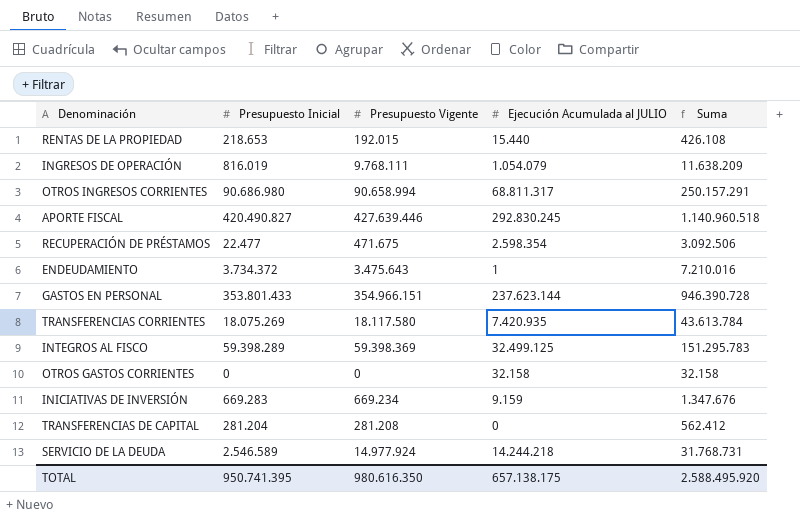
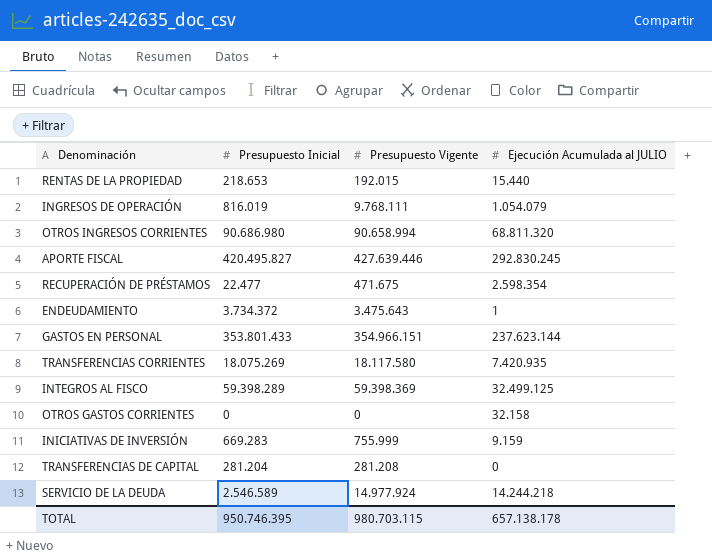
column Suma | formula: [Presupuesto Inicial] + [Presupuesto Vigente] + [Ejecución Acumulada al JULIO] -> none
OTROS INGRESOS CORRIENTES | Ejecución Acumulada al JULIO: 68.811.317 -> 68.811.320
APORTE FISCAL | Presupuesto Inicial: 420.490.827 -> 420.495.827
INICIATIVAS DE INVERSIÓN | Presupuesto Vigente: 669.234 -> 755.999
TOTAL | Presupuesto Inicial: 950.741.395 -> 950.746.395
TOTAL | Presupuesto Vigente: 980.616.350 -> 980.703.115
TOTAL | Ejecución Acumulada al JULIO: 657.138.175 -> 657.138.178

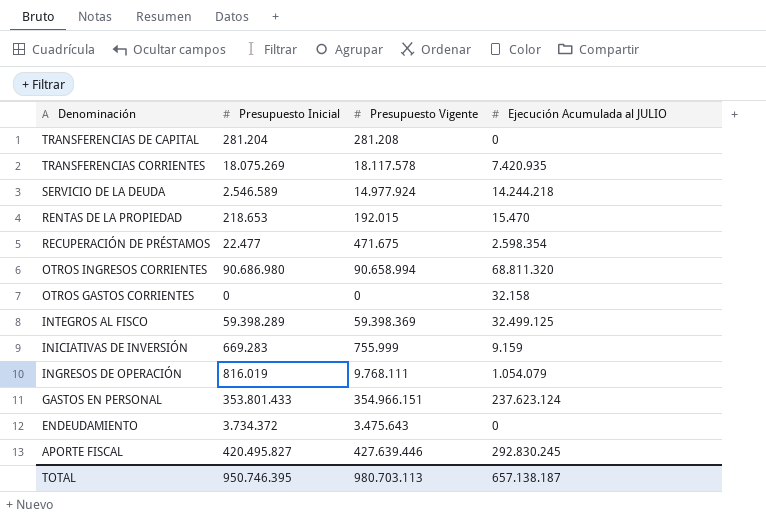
row order: none -> Denominación descending
TRANSFERENCIAS CORRIENTES | Presupuesto Vigente: 18.117.580 -> 18.117.578
RENTAS DE LA PROPIEDAD | Ejecución Acumulada al JULIO: 15.440 -> 15.470
GASTOS EN PERSONAL | Ejecución Acumulada al JULIO: 237.623.144 -> 237.623.124
ENDEUDAMIENTO | Ejecución Acumulada al JULIO: 1 -> 0
TOTAL | Presupuesto Vigente: 980.703.115 -> 980.703.113
TOTAL | Ejecución Acumulada al JULIO: 657.138.178 -> 657.138.187

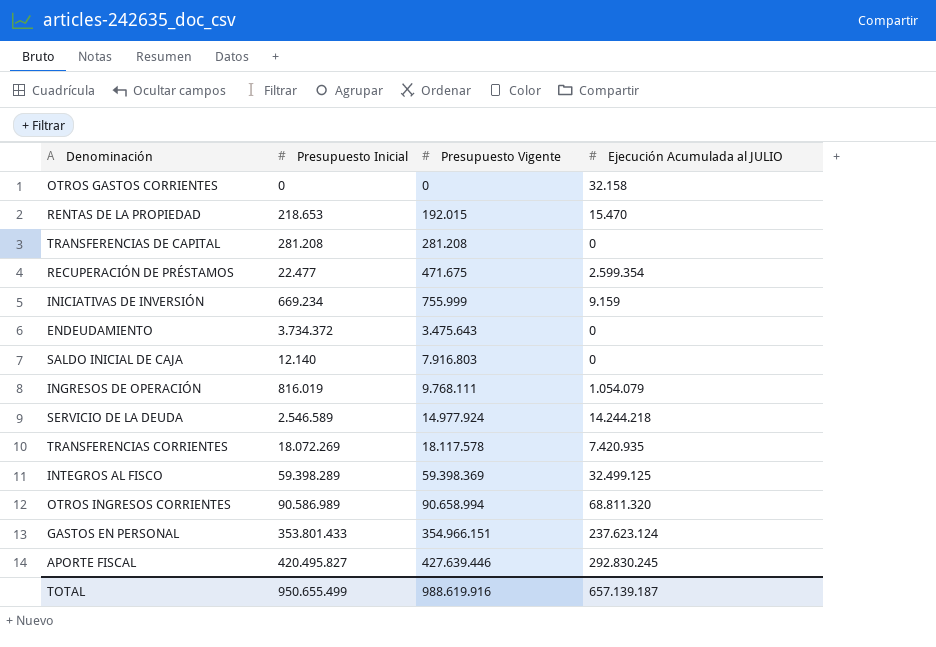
row order: Denominación descending -> Presupuesto Vigente ascending
TRANSFERENCIAS DE CAPITAL | Presupuesto Inicial: 281.204 -> 281.208
RECUPERACIÓN DE PRÉSTAMOS | Ejecución Acumulada al JULIO: 2.598.354 -> 2.599.354
INICIATIVAS DE INVERSIÓN | Presupuesto Inicial: 669.283 -> 669.234
row SALDO INICIAL DE CAJA: none -> 12.140 | 7.916.803 | 0
TRANSFERENCIAS CORRIENTES | Presupuesto Inicial: 18.075.269 -> 18.072.269
OTROS INGRESOS CORRIENTES | Presupuesto Inicial: 90.686.980 -> 90.586.989
TOTAL | Presupuesto Inicial: 950.746.395 -> 950.655.499
TOTAL | Presupuesto Vigente: 980.703.113 -> 988.619.916
TOTAL | Ejecución Acumulada al JULIO: 657.138.187 -> 657.139.187

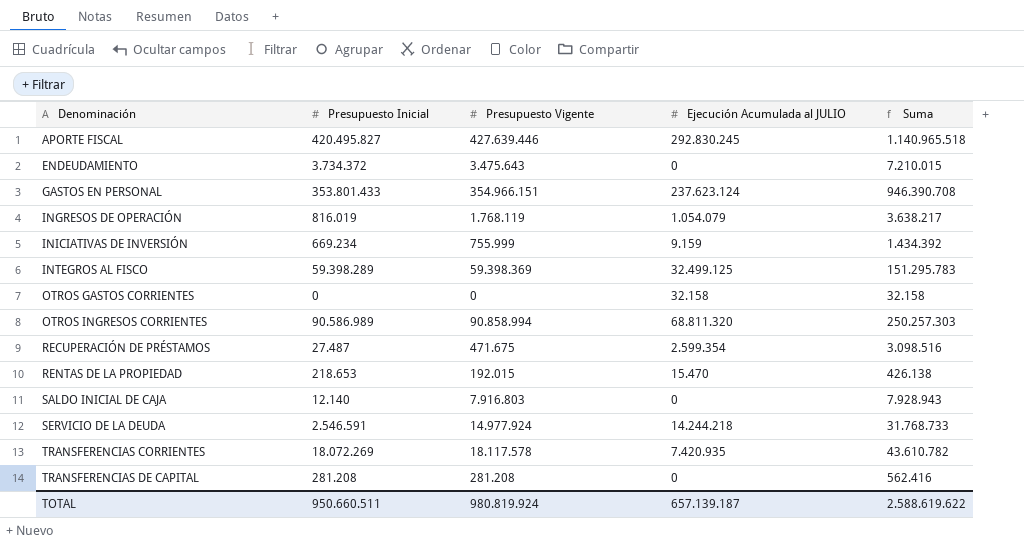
row order: Presupuesto Vigente ascending -> Denominación ascending
column Suma | formula: none -> [Presupuesto Inicial] + [Presupuesto Vigente] + [Ejecución Acumulada al JULIO]
INGRESOS DE OPERACIÓN | Presupuesto Vigente: 9.768.111 -> 1.768.119
OTROS INGRESOS CORRIENTES | Presupuesto Vigente: 90.658.994 -> 90.858.994
RECUPERACIÓN DE PRÉSTAMOS | Presupuesto Inicial: 22.477 -> 27.487
SERVICIO DE LA DEUDA | Presupuesto Inicial: 2.546.589 -> 2.546.591
TOTAL | Presupuesto Inicial: 950.655.499 -> 950.660.511
TOTAL | Presupuesto Vigente: 988.619.916 -> 980.819.924

